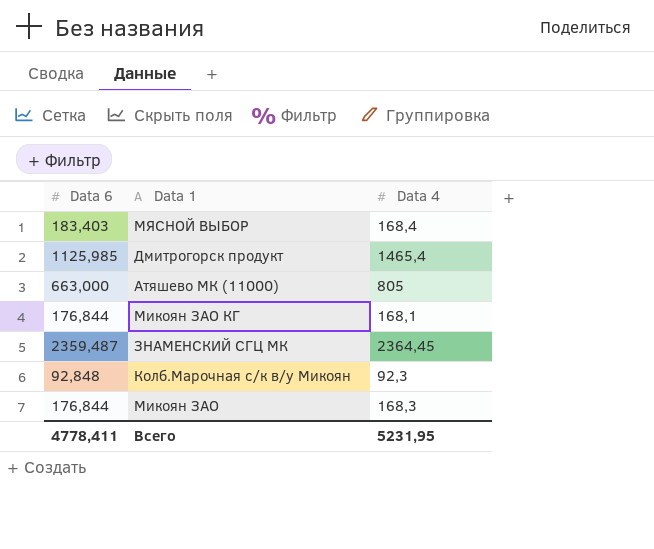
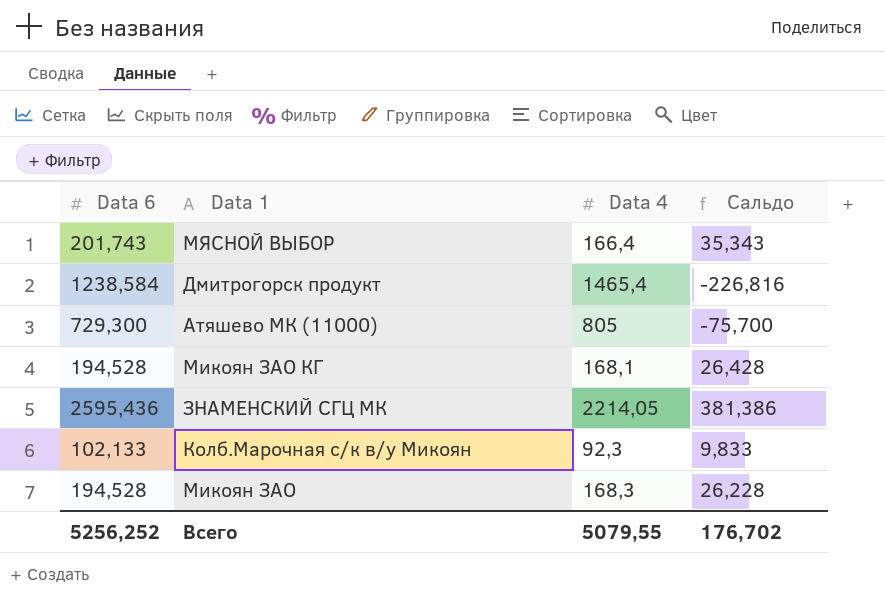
column Сальдо | formula: none -> [Data 6] - [Data 4]
МЯСНОЙ ВЫБОР | Data 6: 183,403 -> 201,743
МЯСНОЙ ВЫБОР | Data 4: 168,4 -> 166,4
Дмитрогорск продукт | Data 6: 1125,985 -> 1238,584
Атяшево МК (11000) | Data 6: 663,000 -> 729,300
Микоян ЗАО КГ | Data 6: 176,844 -> 194,528
ЗНАМЕНСКИЙ СГЦ МК | Data 6: 2359,487 -> 2595,436
ЗНАМЕНСКИЙ СГЦ МК | Data 4: 2364,45 -> 2214,05
Колб.Марочная с/к в/у Микоян | Data 6: 92,848 -> 102,133
Микоян ЗАО | Data 6: 176,844 -> 194,528
Всего | Data 6: 4778,411 -> 5256,252
Всего | Data 4: 5231,95 -> 5079,55

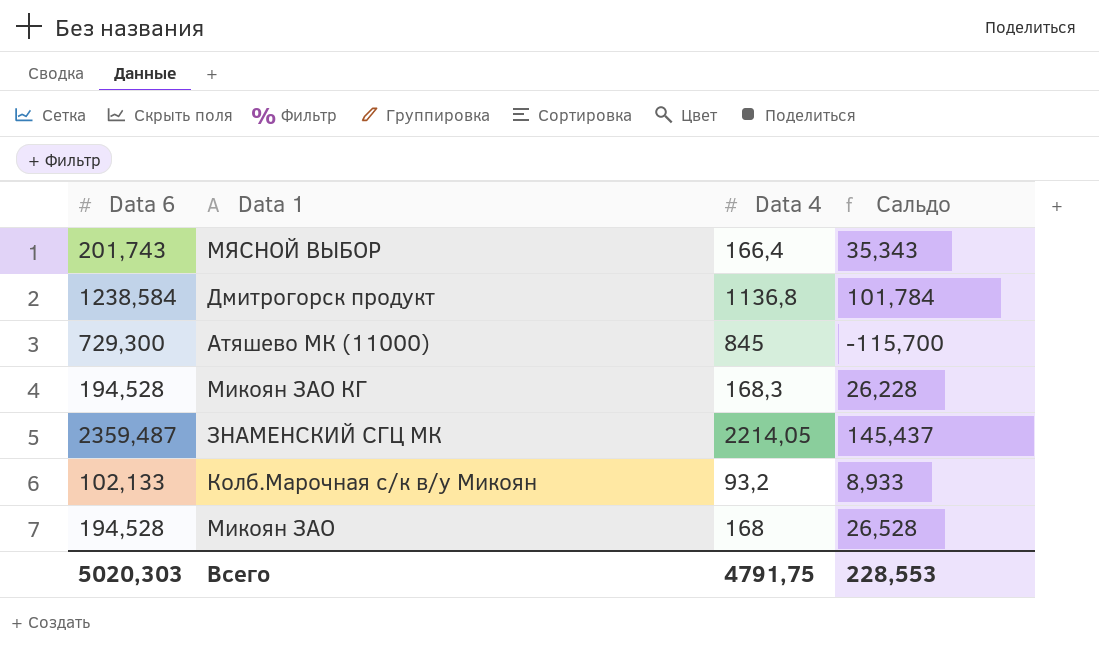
Дмитрогорск продукт | Data 4: 1465,4 -> 1136,8
Дмитрогорск продукт | Сальдо: -226,816 -> 101,784
Атяшево МК (11000) | Data 4: 805 -> 845
Атяшево МК (11000) | Сальдо: -75,700 -> -115,700
Микоян ЗАО КГ | Data 4: 168,1 -> 168,3
Микоян ЗАО КГ | Сальдо: 26,428 -> 26,228
ЗНАМЕНСКИЙ СГЦ МК | Data 6: 2595,436 -> 2359,487
ЗНАМЕНСКИЙ СГЦ МК | Сальдо: 381,386 -> 145,437
Колб.Марочная с/к в/у Микоян | Data 4: 92,3 -> 93,2
Колб.Марочная с/к в/у Микоян | Сальдо: 9,833 -> 8,933
Микоян ЗАО | Data 4: 168,3 -> 168
Микоян ЗАО | Сальдо: 26,228 -> 26,528
Всего | Data 6: 5256,252 -> 5020,303
Всего | Data 4: 5079,55 -> 4791,75
Всего | Сальдо: 176,702 -> 228,553

